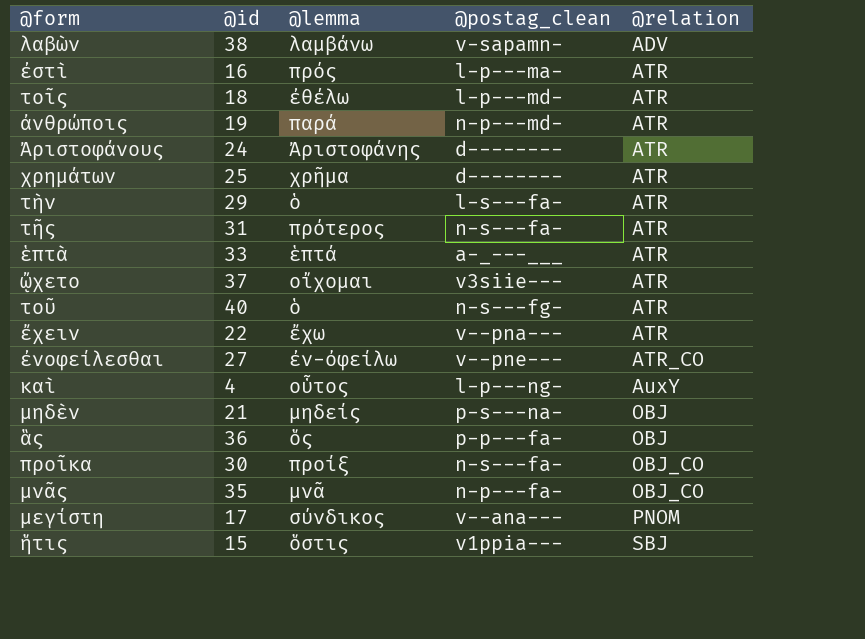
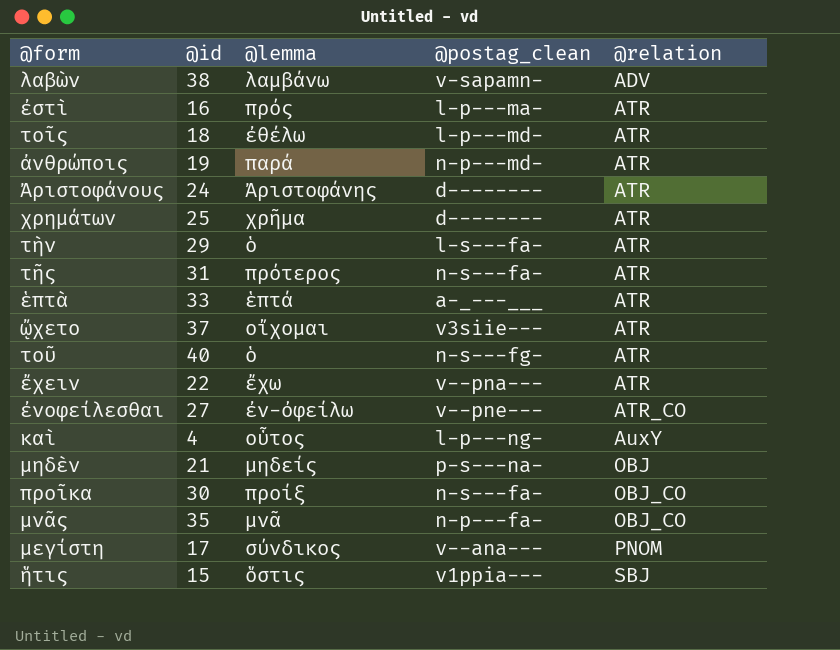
row ἃς: 36 | ὅς | p-p---fa- | OBJ -> none

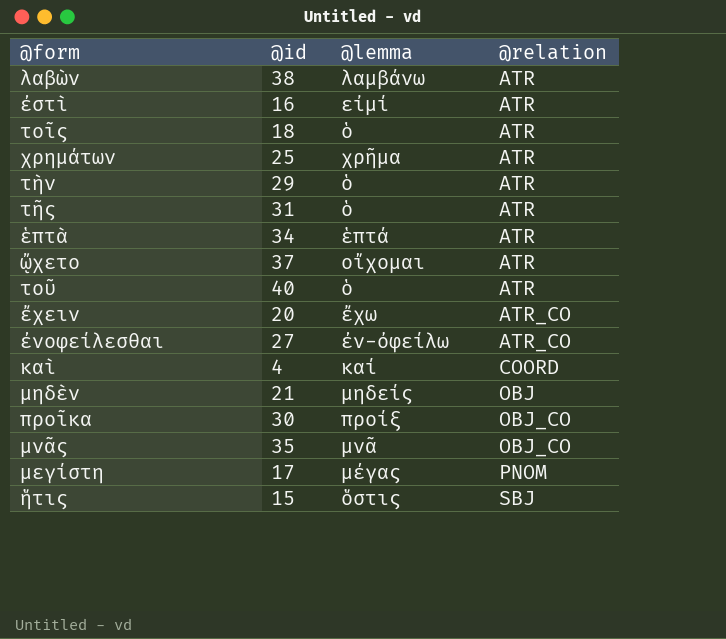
column @postag_clean | position: 4 -> none
row ἀνθρώποις: 19 | παρά | n-p---md- | ATR -> none
row Ἀριστοφάνους: 24 | Ἀριστοφάνης | d-------- | ATR -> none
λαβὼν | @relation: ADV -> ATR
ἐστὶ | @lemma: πρός -> εἰμί
τοῖς | @lemma: ἐθέλω -> ὁ
τῆς | @lemma: πρότερος -> ὁ
ἑπτὰ | @id: 33 -> 34
ἔχειν | @id: 22 -> 20
ἔχειν | @relation: ATR -> ATR_CO
καὶ | @lemma: οὗτος -> καί
καὶ | @relation: AuxY -> COORD
μεγίστη | @lemma: σύνδικος -> μέγας

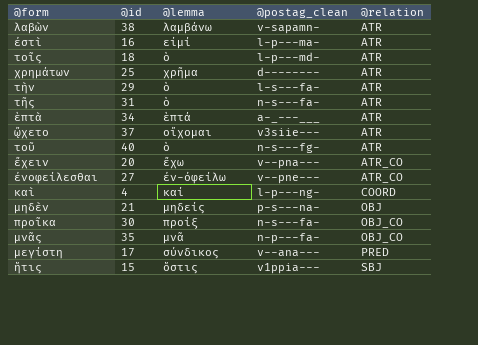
column @postag_clean | position: none -> 4
μεγίστη | @lemma: μέγας -> σύνδικος
μεγίστη | @relation: PNOM -> PRED

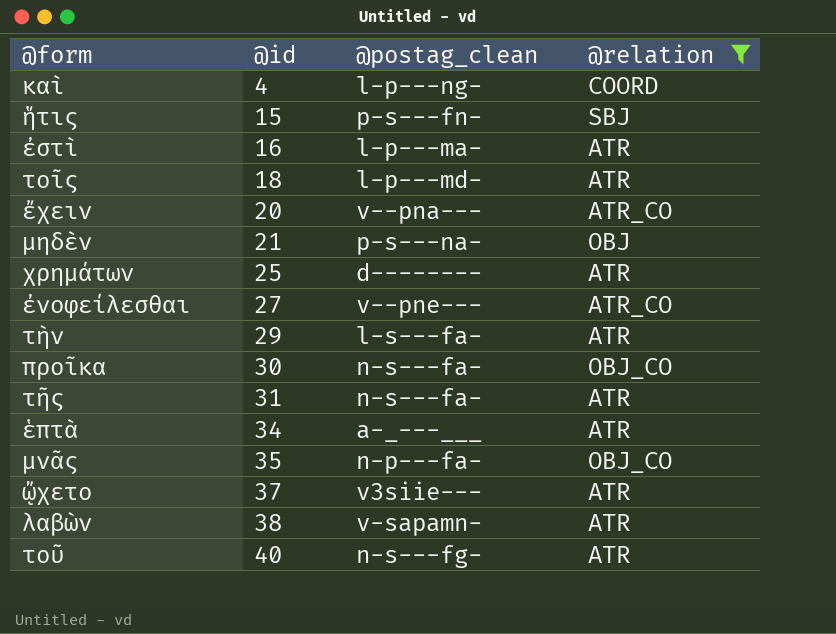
filter: none -> @relation != PRED
row order: @relation ascending -> @id ascending
column @lemma | position: 3 -> none
ἥτις | @postag_clean: v1ppia--- -> p-s---fn-

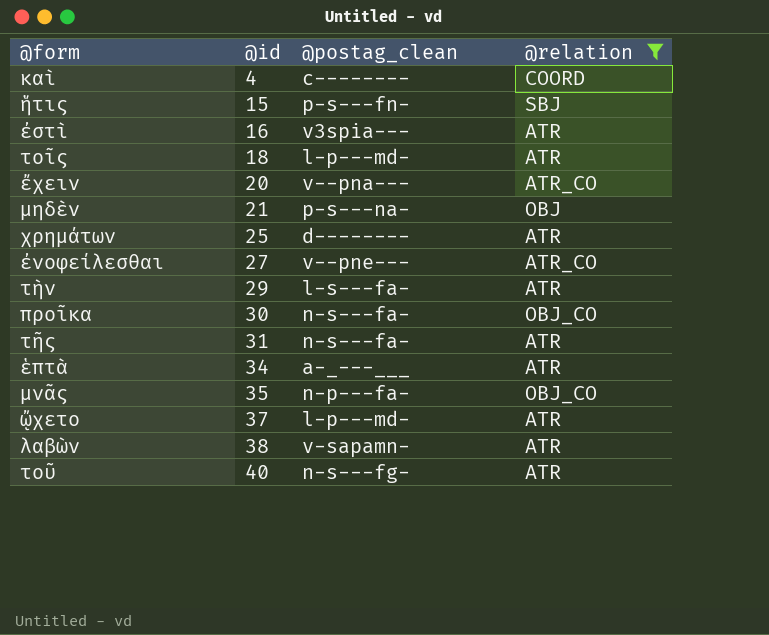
καὶ | @postag_clean: l-p---ng- -> c--------
ἐστὶ | @postag_clean: l-p---ma- -> v3spia---
ᾤχετο | @postag_clean: v3siie--- -> l-p---md-

